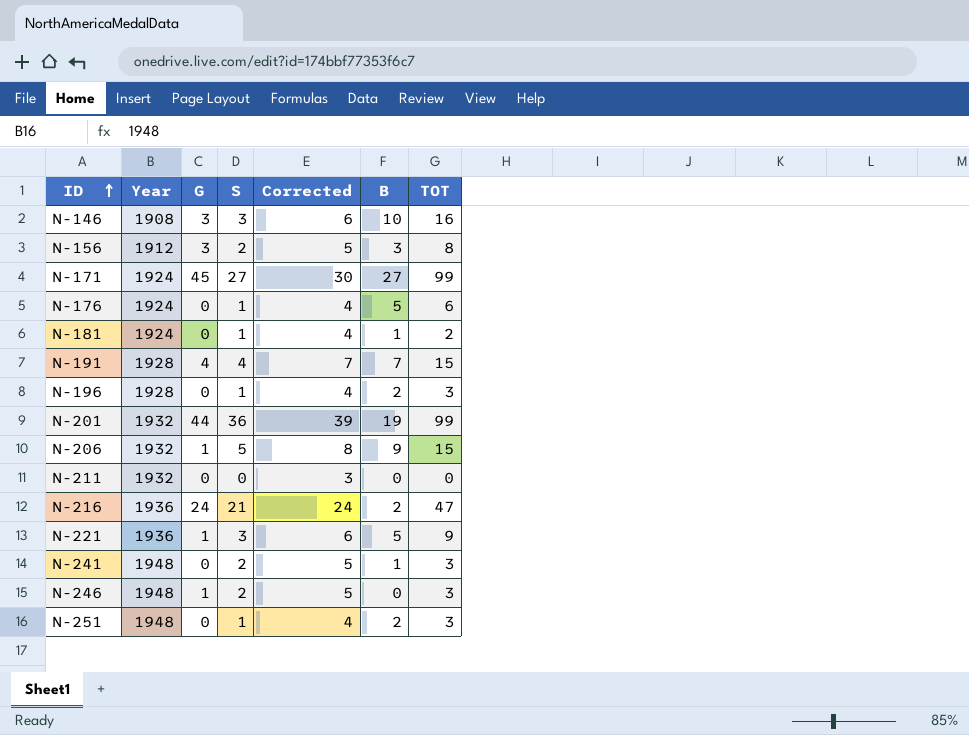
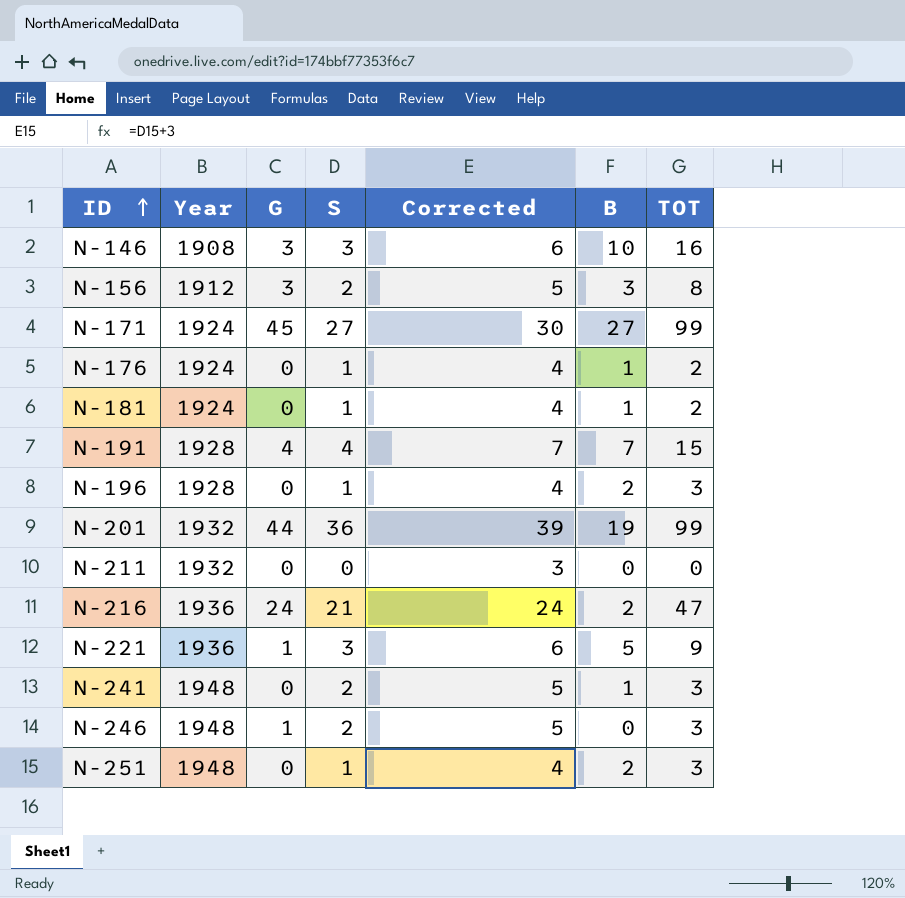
row N-206: 1932 | 1 | 5 | 8 | 9 | 15 -> none
N-176 | B: 5 -> 1
N-176 | TOT: 6 -> 2

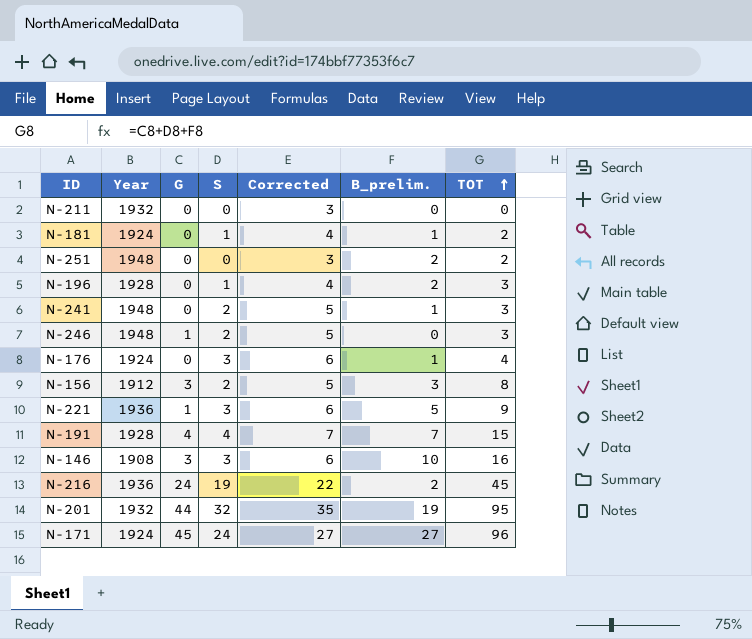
row order: ID ascending -> TOT ascending
column name: B -> B_prelim.
N-251 | S: 1 -> 0
N-251 | Corrected: 4 -> 3
N-251 | TOT: 3 -> 2
N-176 | S: 1 -> 3
N-176 | Corrected: 4 -> 6
N-176 | TOT: 2 -> 4
N-216 | S: 21 -> 19
N-216 | Corrected: 24 -> 22
N-216 | TOT: 47 -> 45
N-201 | S: 36 -> 32
N-201 | Corrected: 39 -> 35
N-201 | TOT: 99 -> 95
N-171 | S: 27 -> 24
N-171 | Corrected: 30 -> 27
N-171 | TOT: 99 -> 96

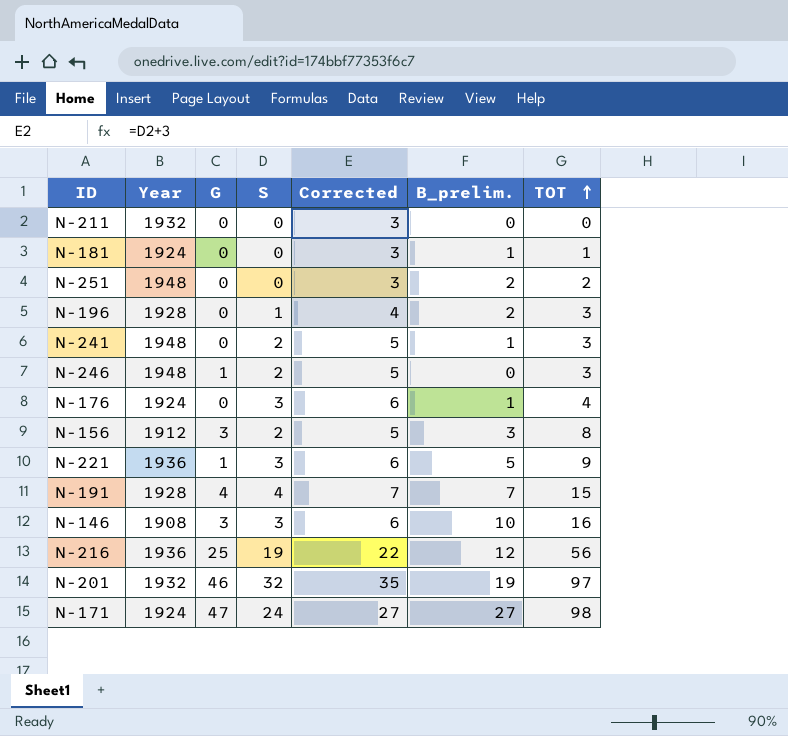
N-181 | S: 1 -> 0
N-181 | Corrected: 4 -> 3
N-181 | TOT: 2 -> 1
N-216 | G: 24 -> 25
N-216 | B_prelim.: 2 -> 12
N-216 | TOT: 45 -> 56
N-201 | G: 44 -> 46
N-201 | TOT: 95 -> 97
N-171 | G: 45 -> 47
N-171 | TOT: 96 -> 98

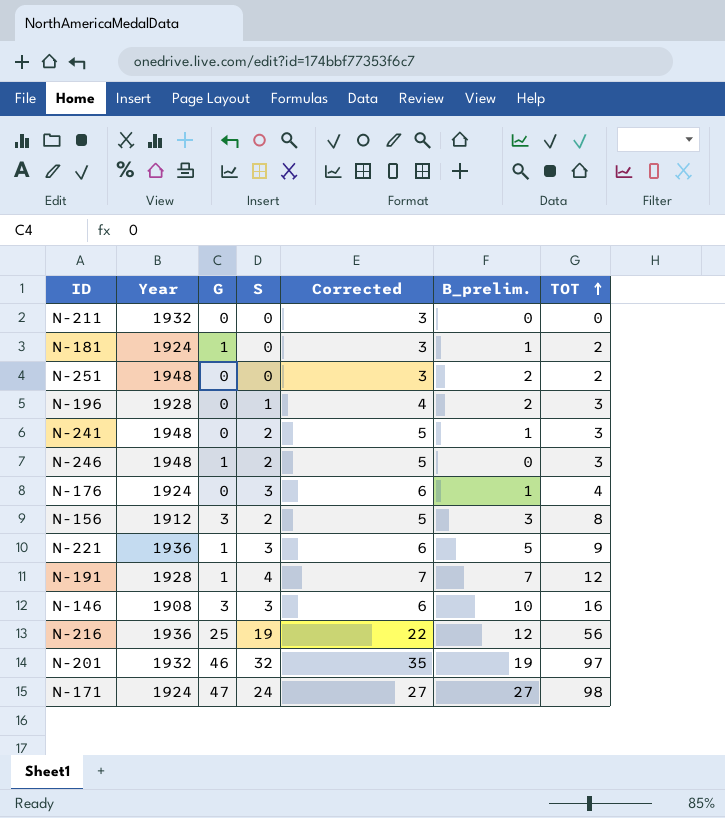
N-181 | G: 0 -> 1
N-181 | TOT: 1 -> 2
N-191 | G: 4 -> 1
N-191 | TOT: 15 -> 12

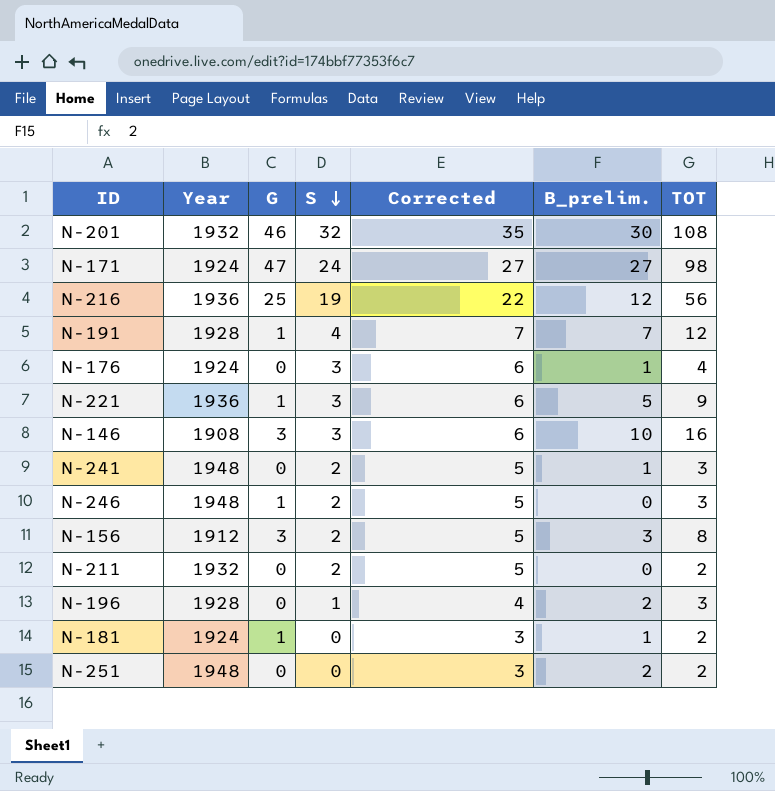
row order: TOT ascending -> S descending
N-201 | B_prelim.: 19 -> 30
N-201 | TOT: 97 -> 108
N-211 | S: 0 -> 2
N-211 | Corrected: 3 -> 5
N-211 | TOT: 0 -> 2

